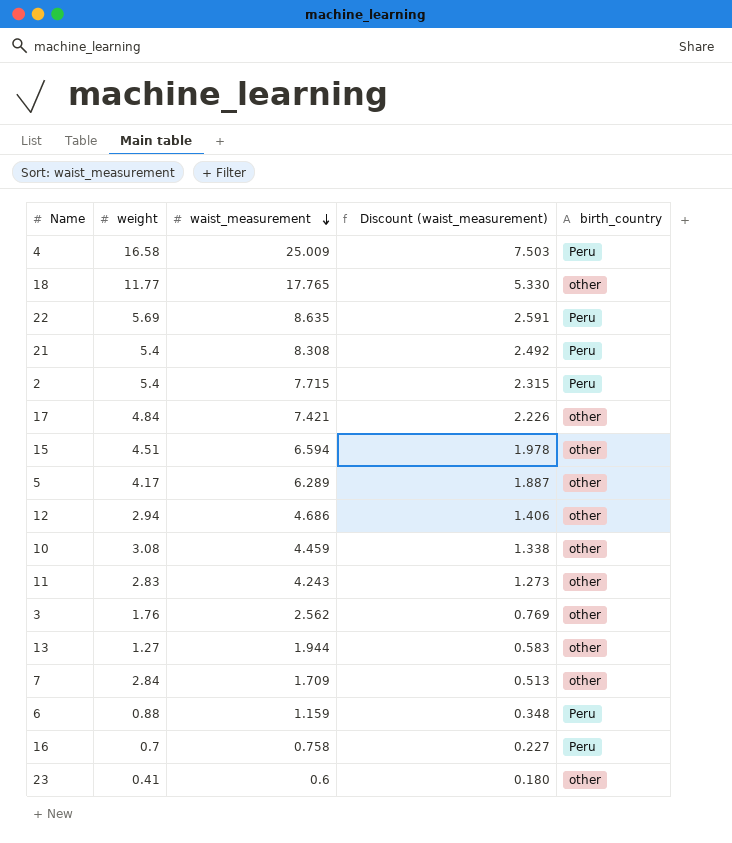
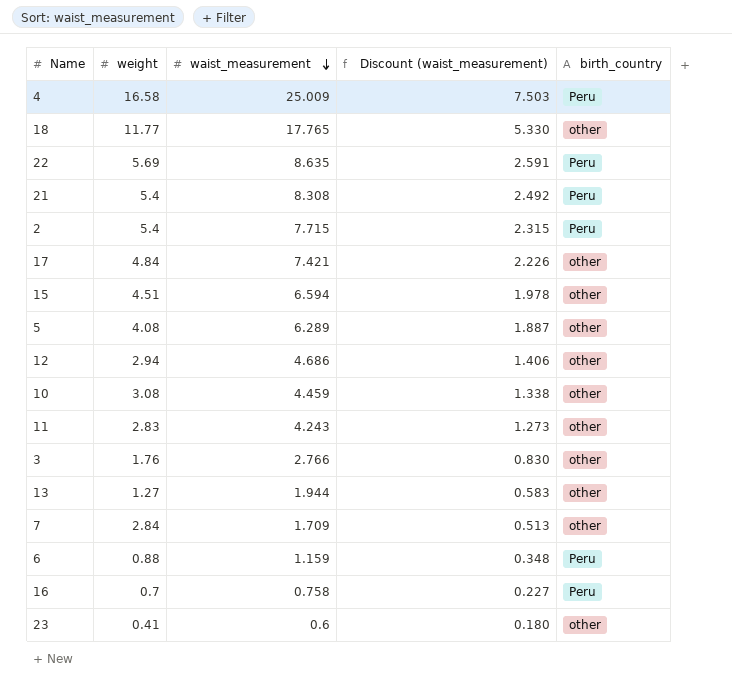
5 | weight: 4.17 -> 4.08
3 | waist_measurement: 2.562 -> 2.766
3 | Discount (waist_measurement): 0.769 -> 0.830

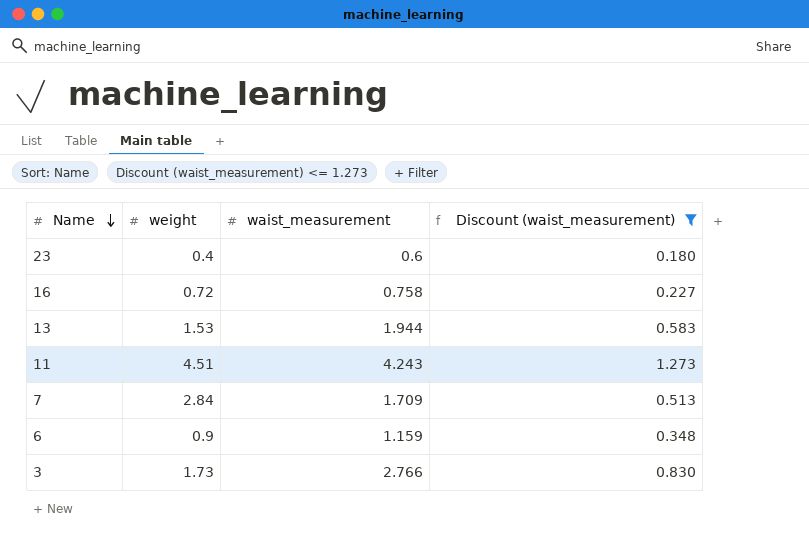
filter: none -> Discount (waist_measurement) <= 1.273
row order: waist_measurement descending -> Name descending
column birth_country | position: 5 -> none
23 | weight: 0.41 -> 0.4
16 | weight: 0.7 -> 0.72
13 | weight: 1.27 -> 1.53
11 | weight: 2.83 -> 4.51
6 | weight: 0.88 -> 0.9
3 | weight: 1.76 -> 1.73

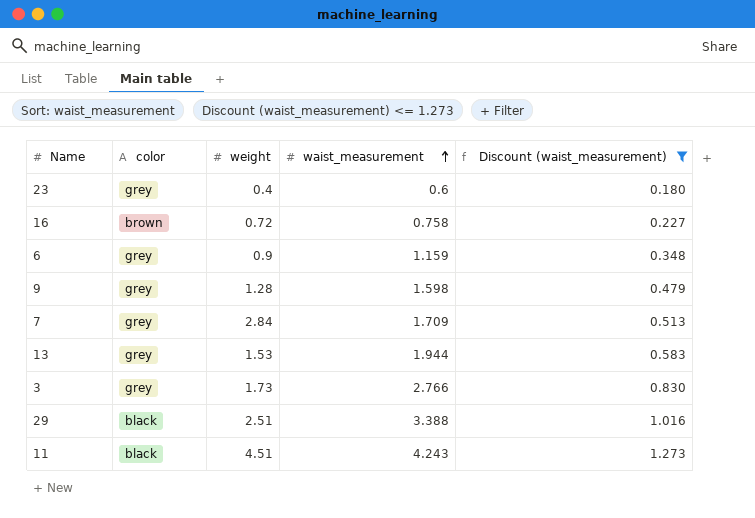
row order: Name descending -> waist_measurement ascending
column color | position: none -> 2
row 9: none -> grey | 1.28 | 1.598 | 0.479
row 29: none -> black | 2.51 | 3.388 | 1.016

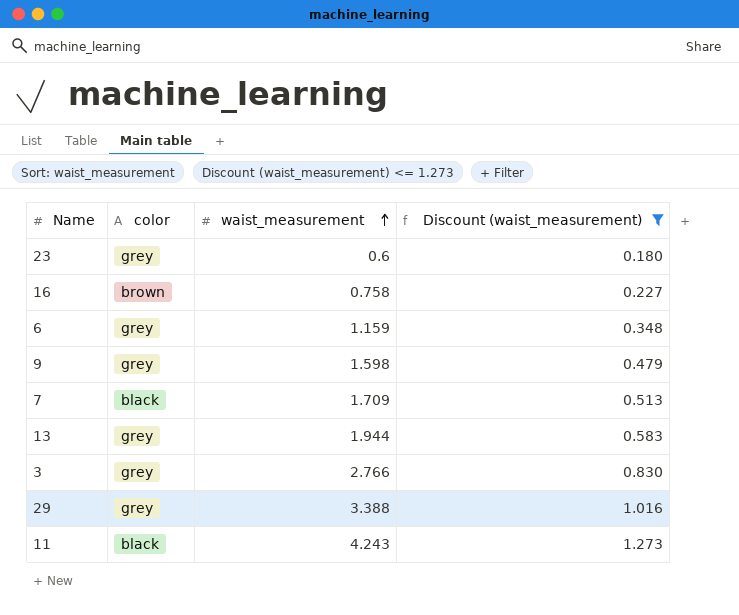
column weight | position: 3 -> none
7 | color: grey -> black
29 | color: black -> grey

